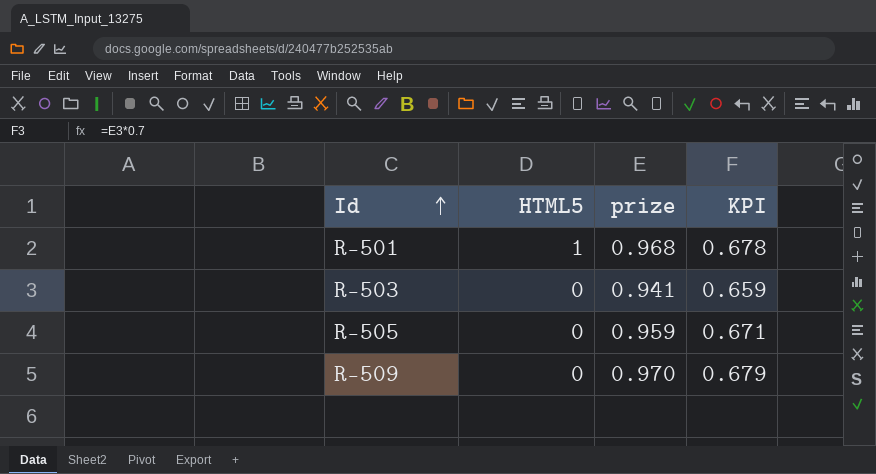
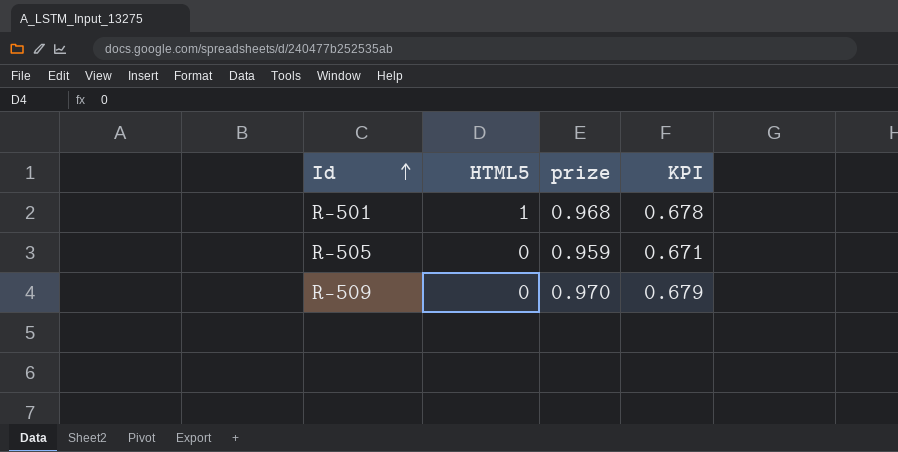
row R-503: 0 | 0.941 | 0.659 -> none

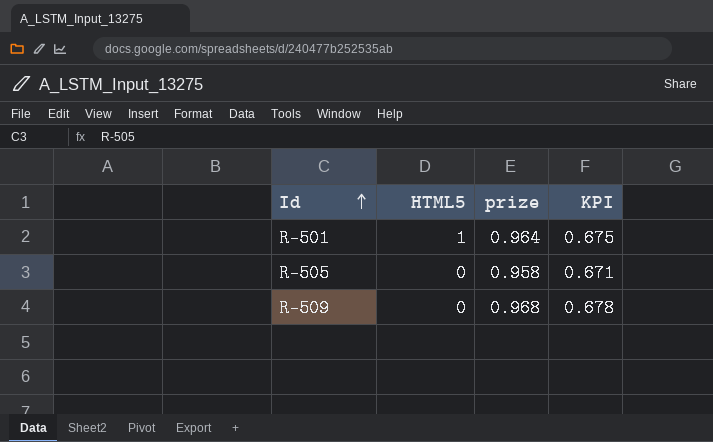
R-501 | prize: 0.968 -> 0.964
R-501 | KPI: 0.678 -> 0.675
R-505 | prize: 0.959 -> 0.958
R-509 | prize: 0.970 -> 0.968
R-509 | KPI: 0.679 -> 0.678

